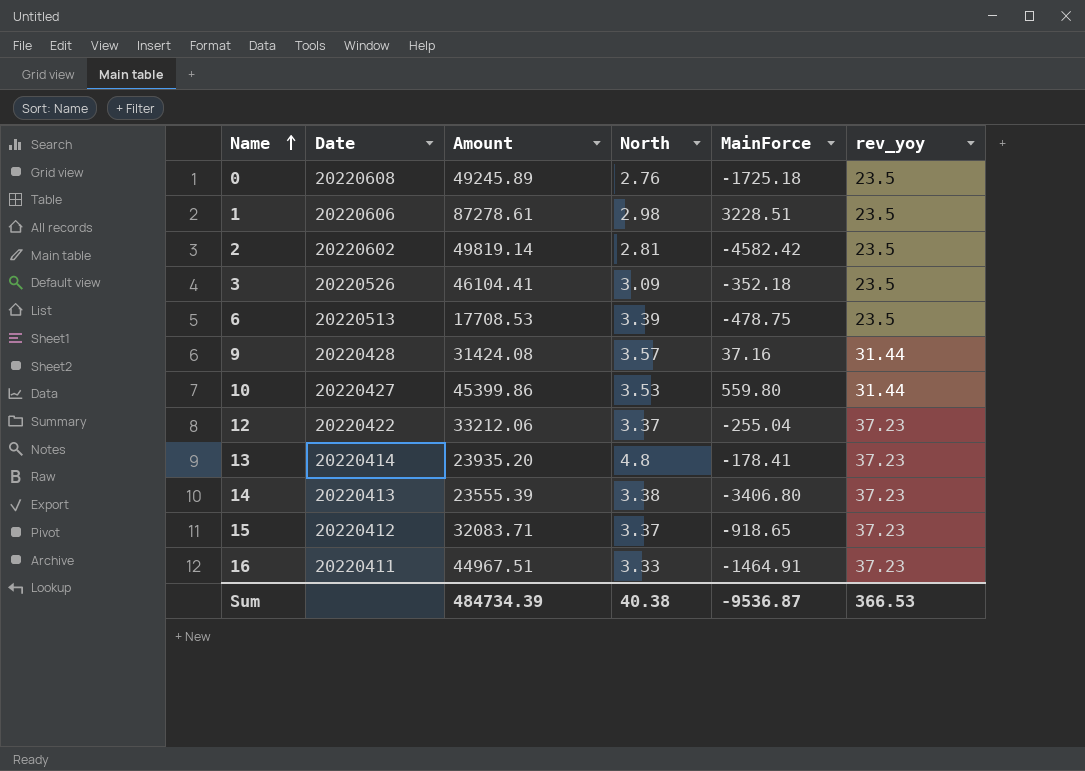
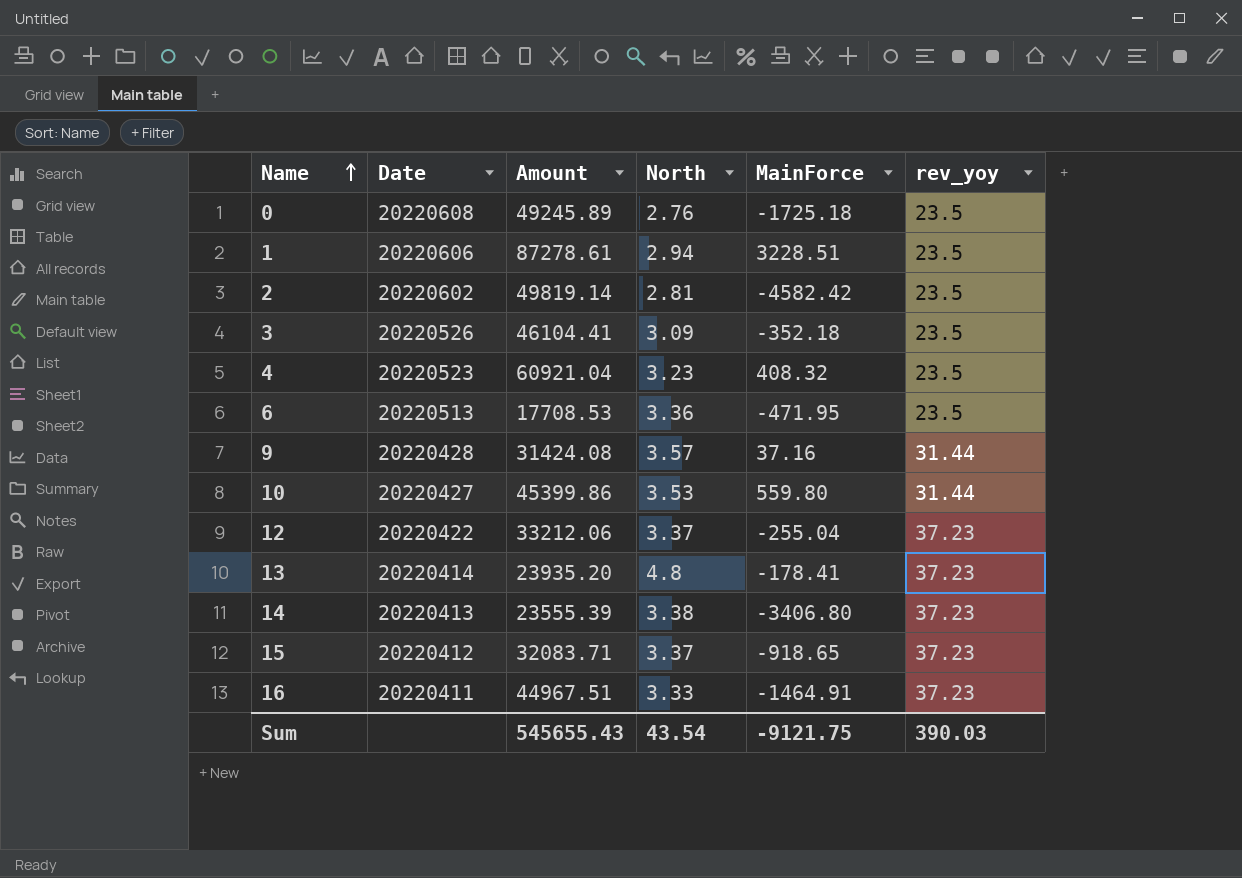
1 | North: 2.98 -> 2.94
row 4: none -> 20220523 | 60921.04 | 3.23 | 408.32 | 23.5
6 | North: 3.39 -> 3.36
6 | MainForce: -478.75 -> -471.95
Sum | Amount: 484734.39 -> 545655.43
Sum | North: 40.38 -> 43.54
Sum | MainForce: -9536.87 -> -9121.75
Sum | rev_yoy: 366.53 -> 390.03

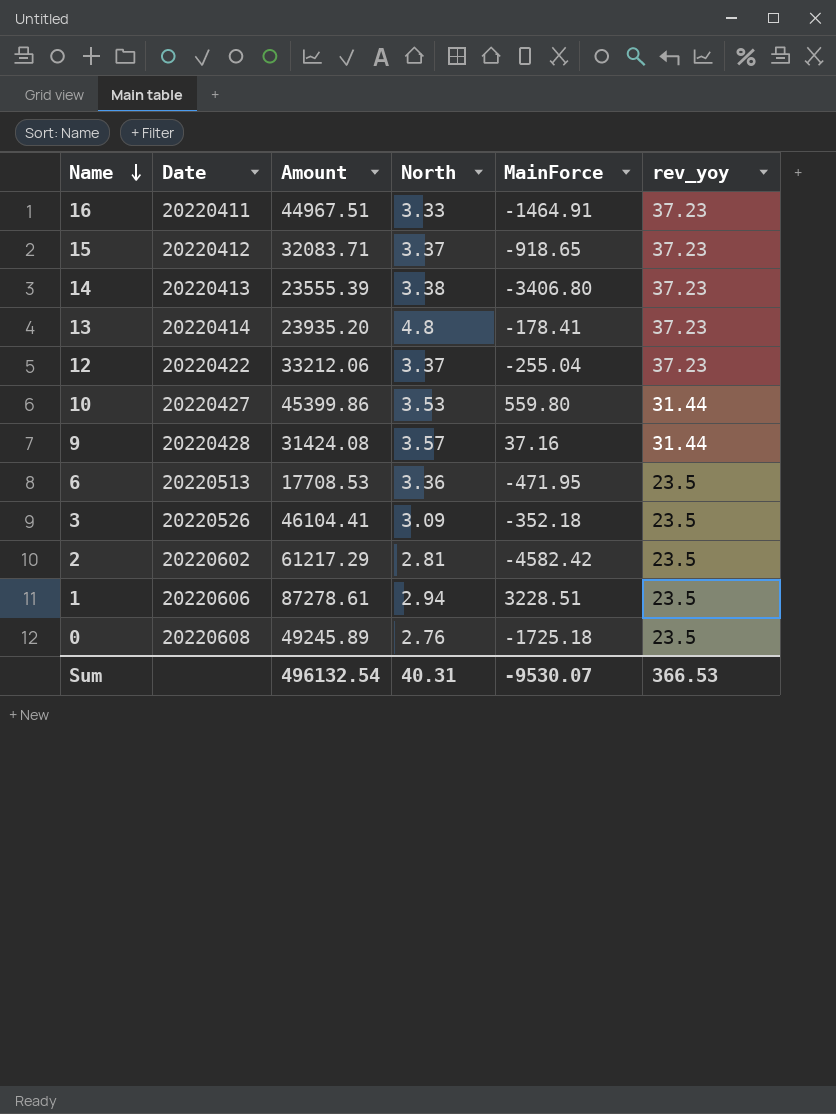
row order: Name ascending -> Name descending
row 4: 20220523 | 60921.04 | 3.23 | 408.32 | 23.5 -> none
2 | Amount: 49819.14 -> 61217.29
Sum | Amount: 545655.43 -> 496132.54
Sum | North: 43.54 -> 40.31
Sum | MainForce: -9121.75 -> -9530.07
Sum | rev_yoy: 390.03 -> 366.53

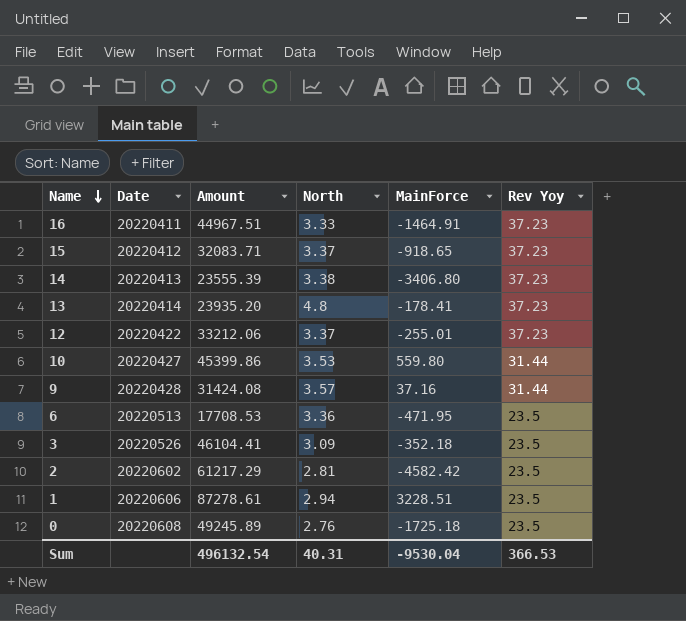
column name: rev_yoy -> Rev Yoy
12 | MainForce: -255.04 -> -255.01
Sum | MainForce: -9530.07 -> -9530.04

